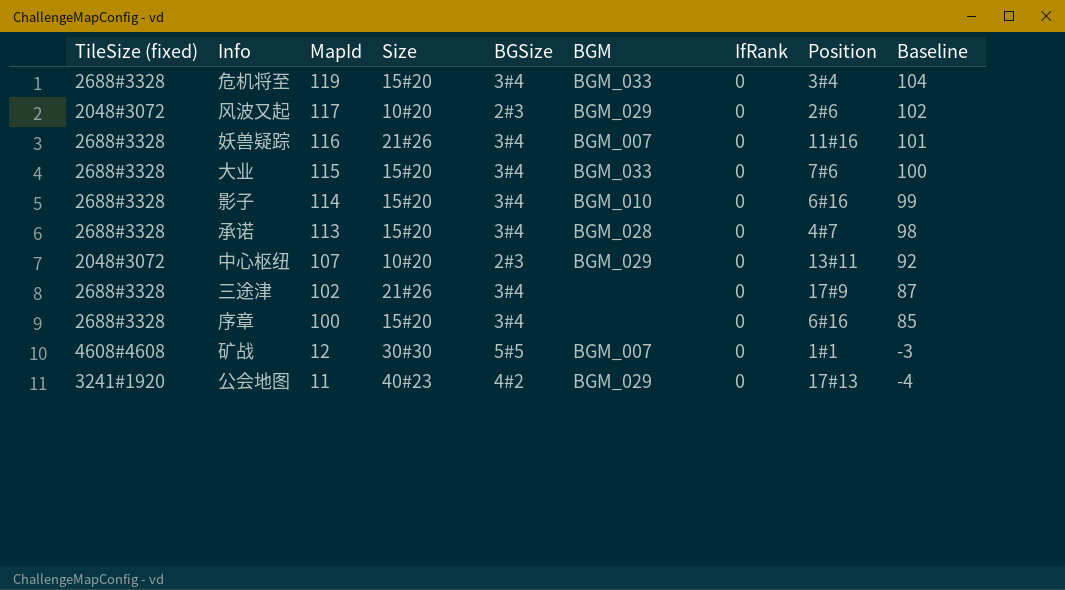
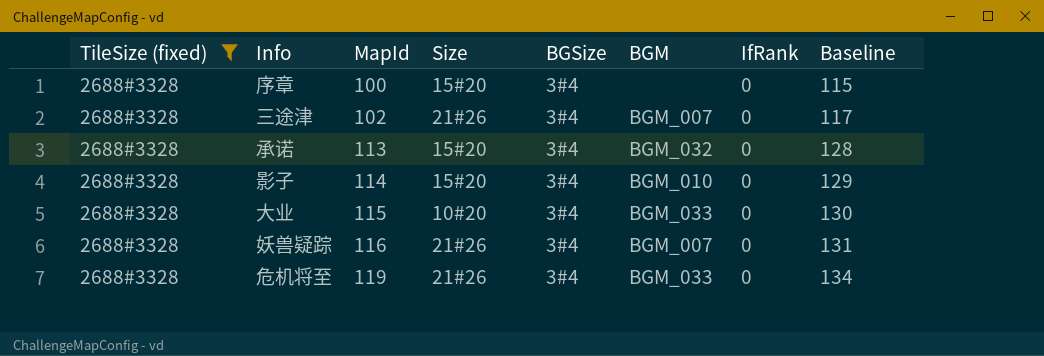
filter: none -> TileSize (fixed) = 2688#3328
row order: MapId descending -> MapId ascending
column Position | position: 8 -> none
column Baseline | formula: [MapId] - 15 -> [MapId] + 15
三途津 | BGM: none -> BGM_007
承诺 | BGM: BGM_028 -> BGM_032
大业 | Size: 15#20 -> 10#20
危机将至 | Size: 15#20 -> 21#26

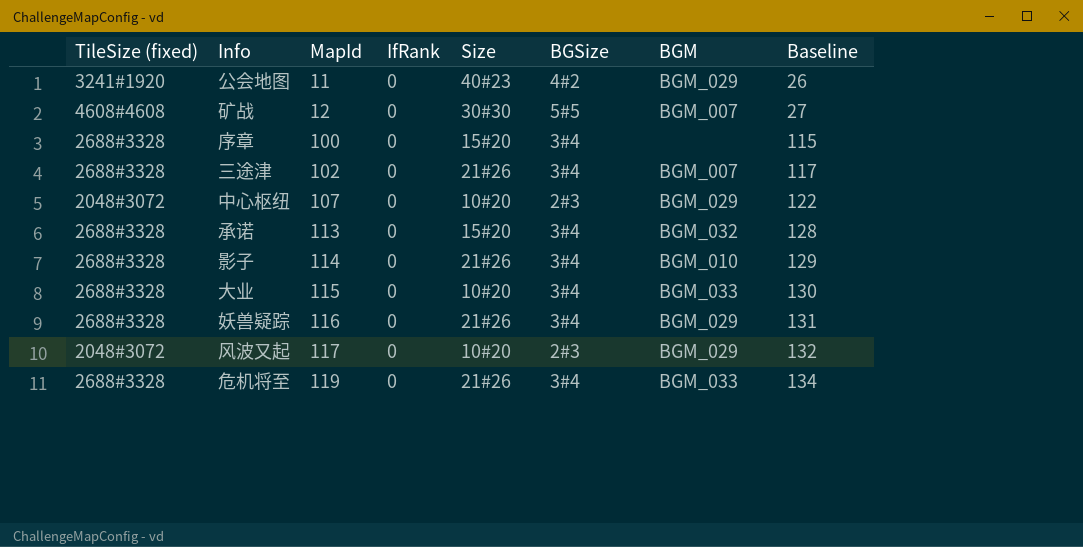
filter: TileSize (fixed) = 2688#3328 -> none
column IfRank | position: 7 -> 4
影子 | Size: 15#20 -> 21#26
妖兽疑踪 | BGM: BGM_007 -> BGM_029

